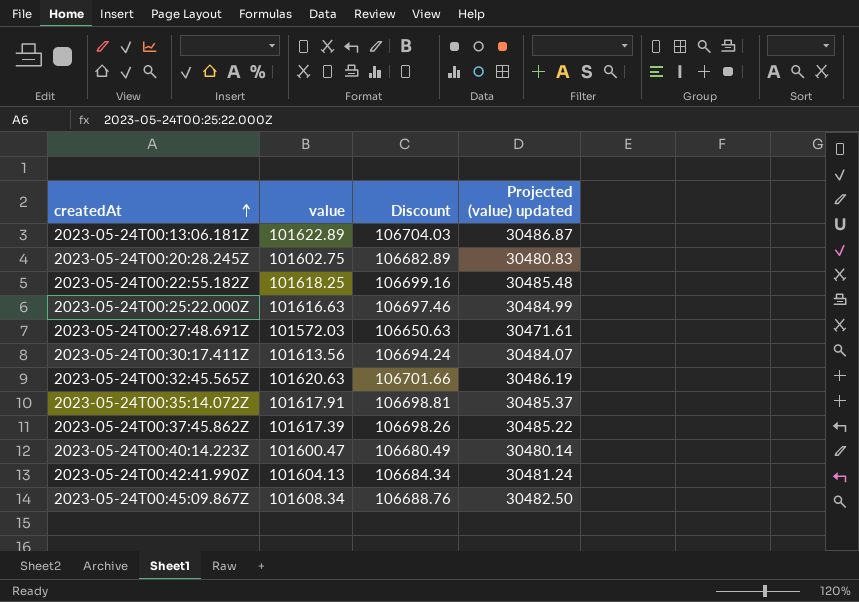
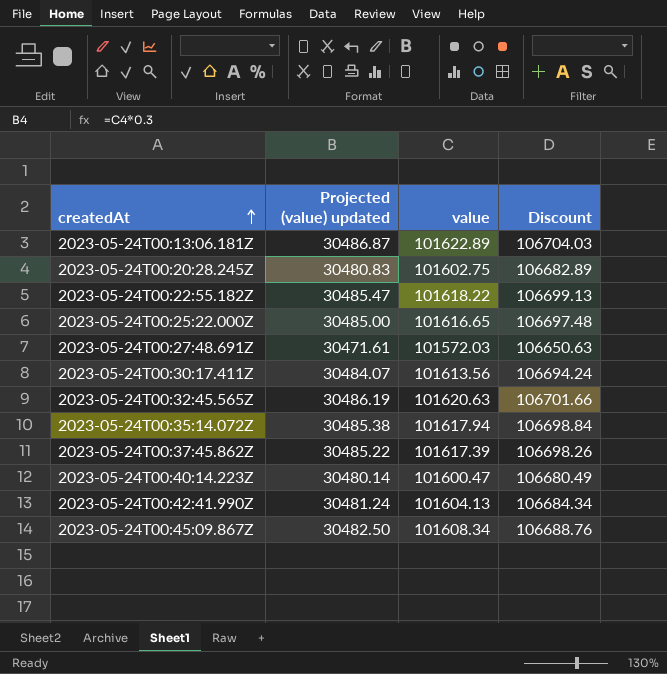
column Projected (value) updated | position: 4 -> 2
2023-05-24T00:22:55.182Z | Projected (value) updated: 30485.48 -> 30485.47
2023-05-24T00:22:55.182Z | value: 101618.25 -> 101618.22
2023-05-24T00:22:55.182Z | Discount: 106699.16 -> 106699.13
2023-05-24T00:25:22.000Z | Projected (value) updated: 30484.99 -> 30485.00
2023-05-24T00:25:22.000Z | value: 101616.63 -> 101616.65
2023-05-24T00:25:22.000Z | Discount: 106697.46 -> 106697.48
2023-05-24T00:35:14.072Z | Projected (value) updated: 30485.37 -> 30485.38
2023-05-24T00:35:14.072Z | value: 101617.91 -> 101617.94
2023-05-24T00:35:14.072Z | Discount: 106698.81 -> 106698.84

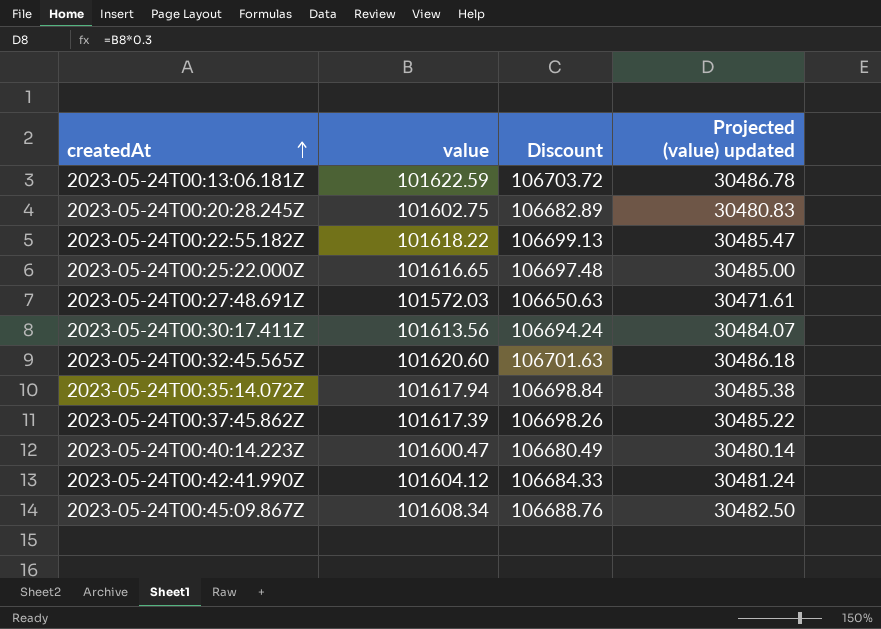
column Projected (value) updated | position: 2 -> 4
2023-05-24T00:13:06.181Z | value: 101622.89 -> 101622.59
2023-05-24T00:13:06.181Z | Discount: 106704.03 -> 106703.72
2023-05-24T00:13:06.181Z | Projected (value) updated: 30486.87 -> 30486.78
2023-05-24T00:32:45.565Z | value: 101620.63 -> 101620.60
2023-05-24T00:32:45.565Z | Discount: 106701.66 -> 106701.63
2023-05-24T00:32:45.565Z | Projected (value) updated: 30486.19 -> 30486.18
2023-05-24T00:42:41.990Z | value: 101604.13 -> 101604.12
2023-05-24T00:42:41.990Z | Discount: 106684.34 -> 106684.33

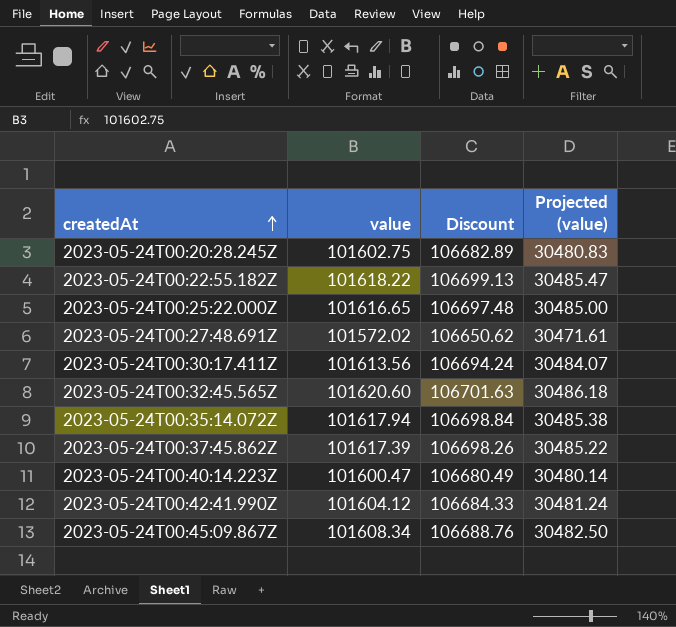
column name: Projected (value) updated -> Projected (value)
row 2023-05-24T00:13:06.181Z: 101622.59 | 106703.72 | 30486.78 -> none
2023-05-24T00:27:48.691Z | value: 101572.03 -> 101572.02
2023-05-24T00:27:48.691Z | Discount: 106650.63 -> 106650.62

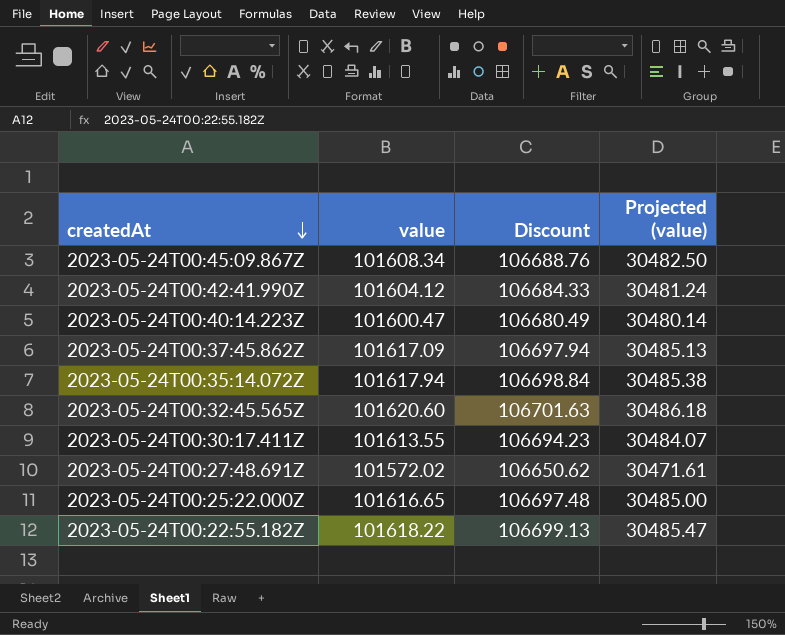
row order: createdAt ascending -> createdAt descending
row 2023-05-24T00:20:28.245Z: 101602.75 | 106682.89 | 30480.83 -> none
2023-05-24T00:37:45.862Z | value: 101617.39 -> 101617.09
2023-05-24T00:37:45.862Z | Discount: 106698.26 -> 106697.94
2023-05-24T00:37:45.862Z | Projected (value): 30485.22 -> 30485.13
2023-05-24T00:30:17.411Z | value: 101613.56 -> 101613.55
2023-05-24T00:30:17.411Z | Discount: 106694.24 -> 106694.23

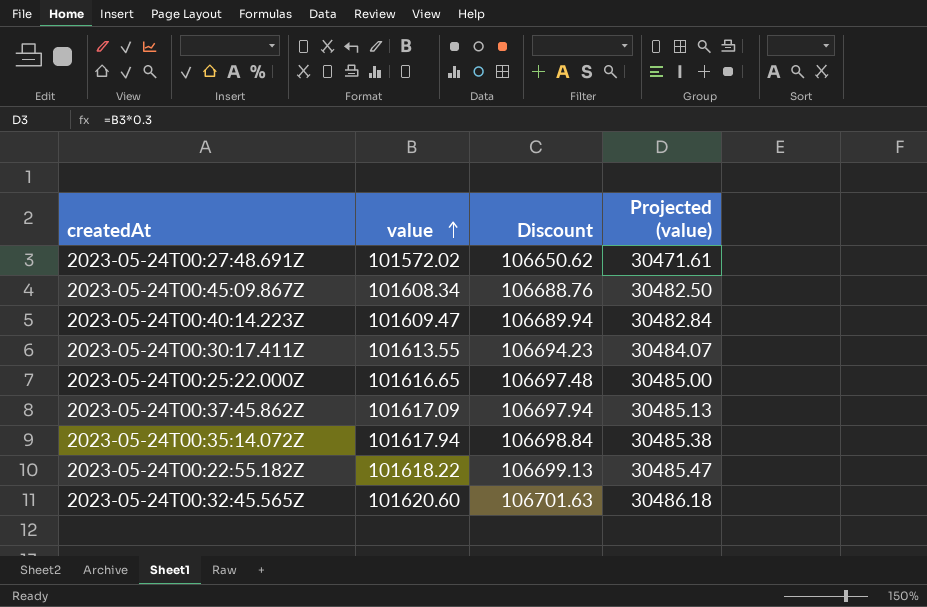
row order: createdAt descending -> value ascending
row 2023-05-24T00:42:41.990Z: 101604.12 | 106684.33 | 30481.24 -> none
2023-05-24T00:40:14.223Z | value: 101600.47 -> 101609.47
2023-05-24T00:40:14.223Z | Discount: 106680.49 -> 106689.94
2023-05-24T00:40:14.223Z | Projected (value): 30480.14 -> 30482.84

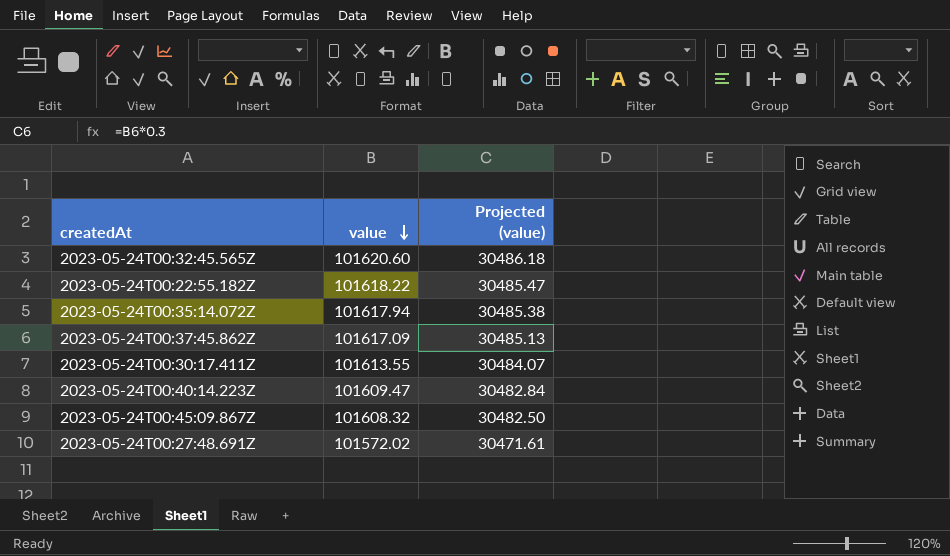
row order: value ascending -> value descending
column Discount | formula: [value] * 1.05 -> none
row 2023-05-24T00:25:22.000Z: 101616.65 | 106697.48 | 30485.00 -> none
2023-05-24T00:45:09.867Z | value: 101608.34 -> 101608.32

